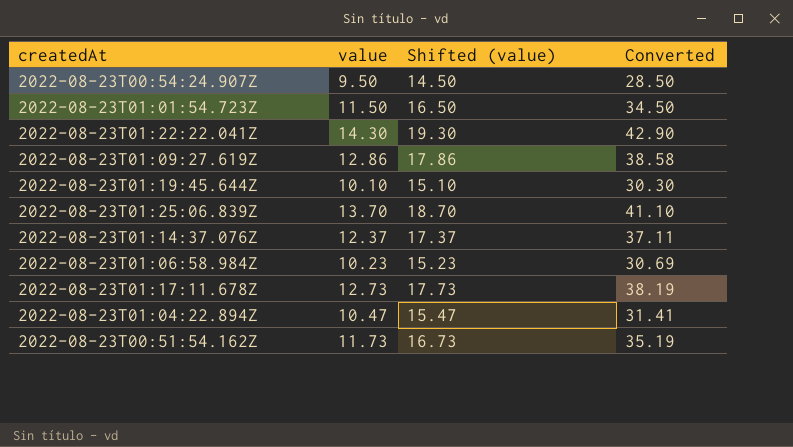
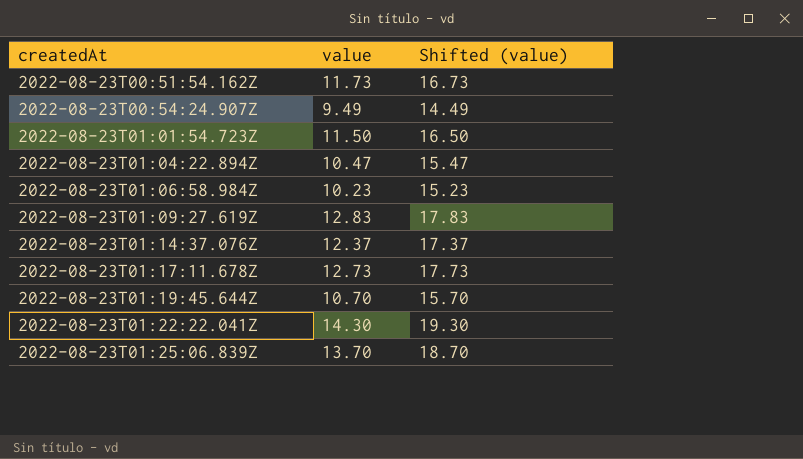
row order: none -> createdAt ascending
column Converted | formula: [value] * 3 -> none
2022-08-23T00:54:24.907Z | value: 9.50 -> 9.49
2022-08-23T00:54:24.907Z | Shifted (value): 14.50 -> 14.49
2022-08-23T01:09:27.619Z | value: 12.86 -> 12.83
2022-08-23T01:09:27.619Z | Shifted (value): 17.86 -> 17.83
2022-08-23T01:19:45.644Z | value: 10.10 -> 10.70
2022-08-23T01:19:45.644Z | Shifted (value): 15.10 -> 15.70

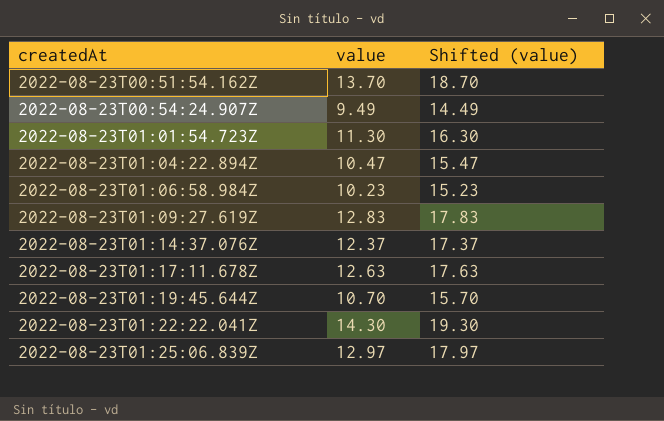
2022-08-23T00:51:54.162Z | value: 11.73 -> 13.70
2022-08-23T00:51:54.162Z | Shifted (value): 16.73 -> 18.70
2022-08-23T01:01:54.723Z | value: 11.50 -> 11.30
2022-08-23T01:01:54.723Z | Shifted (value): 16.50 -> 16.30
2022-08-23T01:17:11.678Z | value: 12.73 -> 12.63
2022-08-23T01:17:11.678Z | Shifted (value): 17.73 -> 17.63
2022-08-23T01:25:06.839Z | value: 13.70 -> 12.97
2022-08-23T01:25:06.839Z | Shifted (value): 18.70 -> 17.97

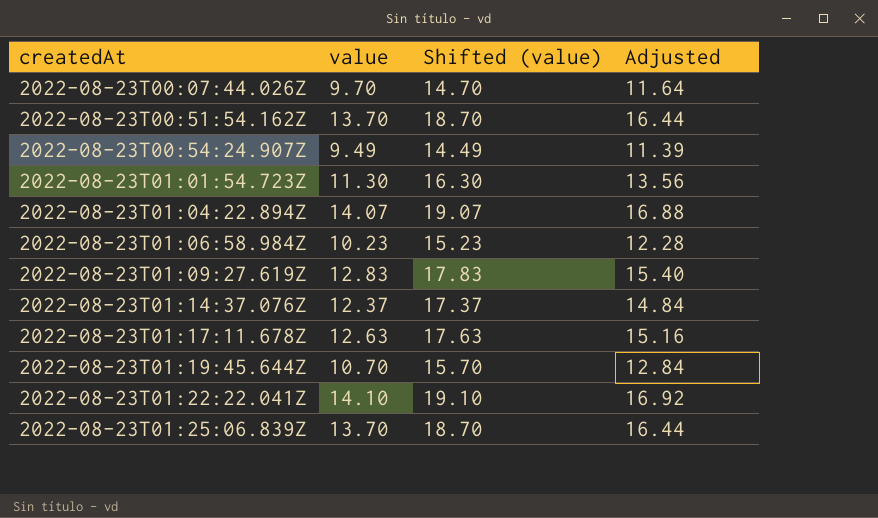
column Adjusted | formula: none -> [value] * 1.2
row 2022-08-23T00:07:44.026Z: none -> 9.70 | 14.70 | 11.64
2022-08-23T01:04:22.894Z | value: 10.47 -> 14.07
2022-08-23T01:04:22.894Z | Shifted (value): 15.47 -> 19.07
2022-08-23T01:22:22.041Z | value: 14.30 -> 14.10
2022-08-23T01:22:22.041Z | Shifted (value): 19.30 -> 19.10
2022-08-23T01:25:06.839Z | value: 12.97 -> 13.70
2022-08-23T01:25:06.839Z | Shifted (value): 17.97 -> 18.70

